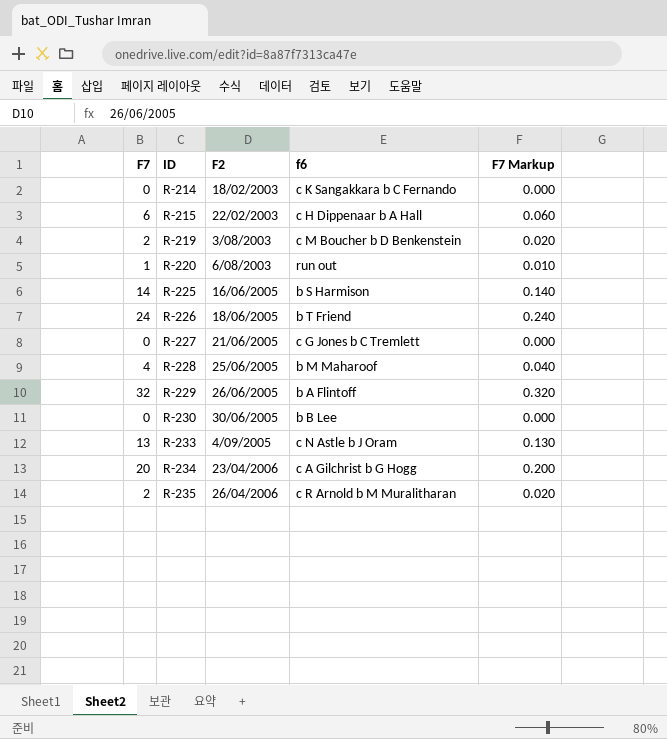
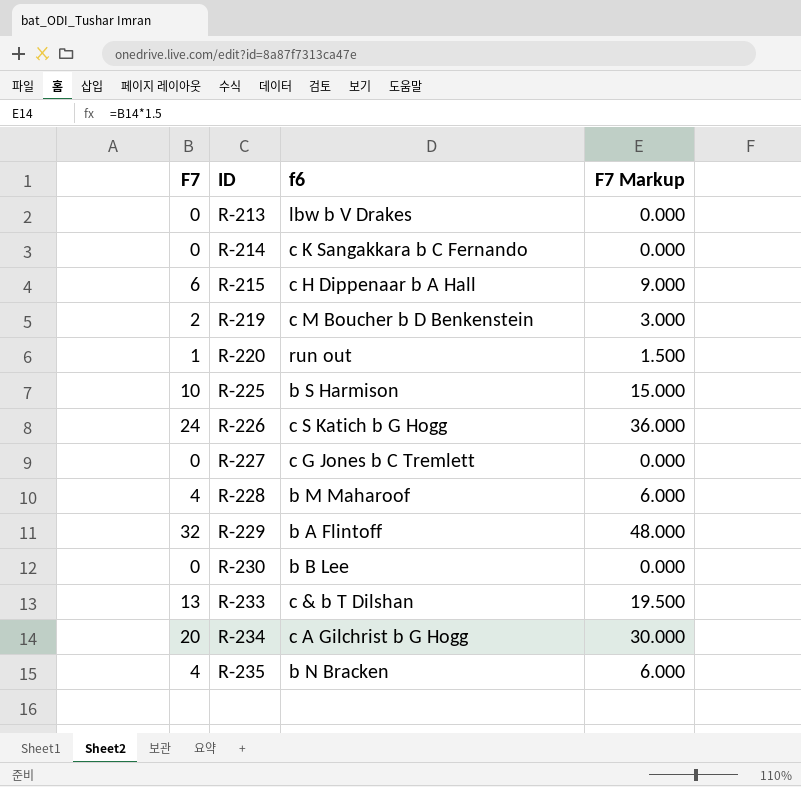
column F2 | position: 3 -> none
column F7 Markup | formula: [F7] * 0.01 -> [F7] * 1.5
row R-213: none -> 0 | lbw b V Drakes | 0.000
R-225 | F7: 14 -> 10
R-226 | f6: b T Friend -> c S Katich b G Hogg
R-233 | f6: c N Astle b J Oram -> c & b T Dilshan
R-235 | F7: 2 -> 4
R-235 | f6: c R Arnold b M Muralitharan -> b N Bracken

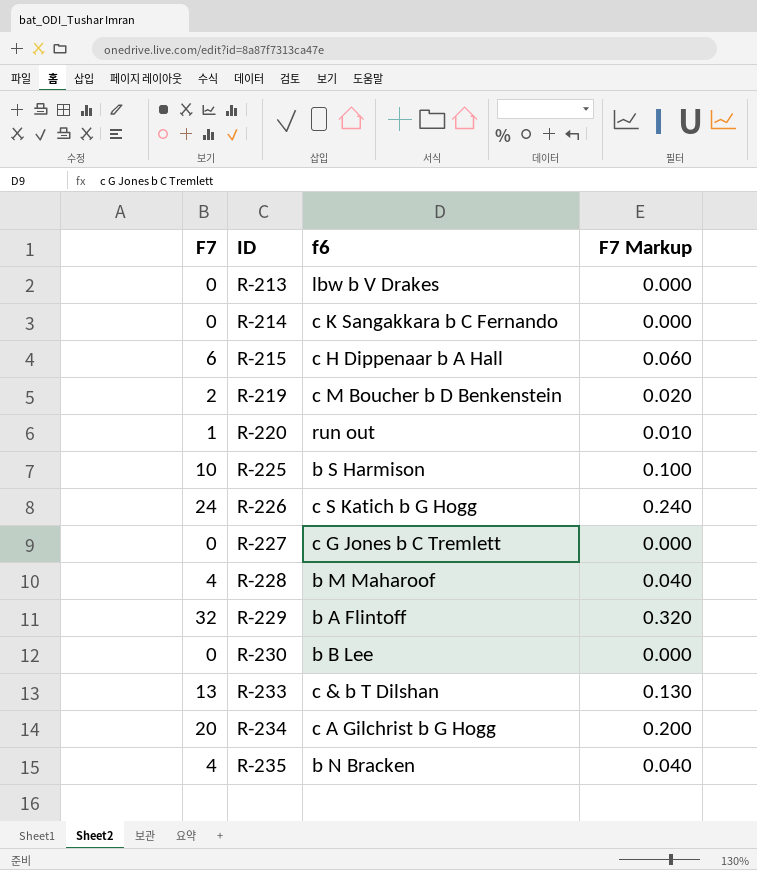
column F7 Markup | formula: [F7] * 1.5 -> [F7] * 0.01

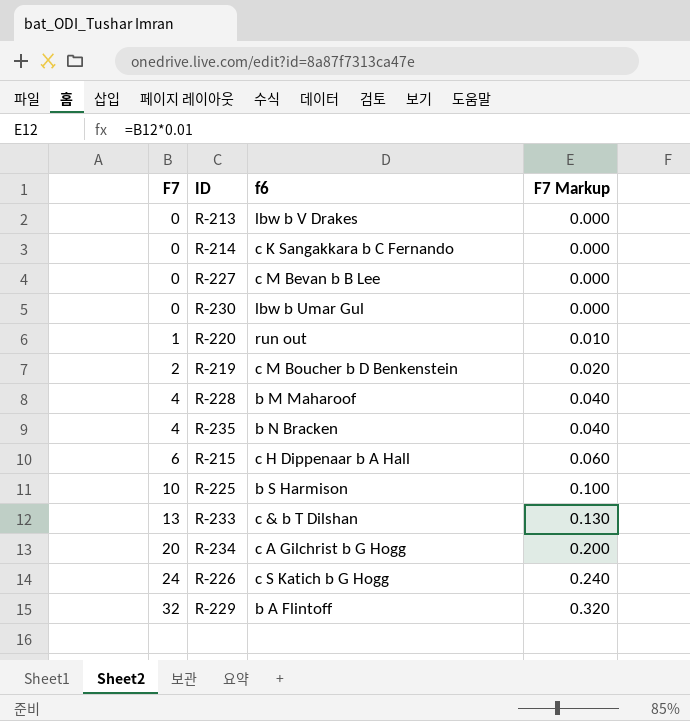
row order: ID ascending -> F7 ascending
R-227 | f6: c G Jones b C Tremlett -> c M Bevan b B Lee
R-230 | f6: b B Lee -> lbw b Umar Gul

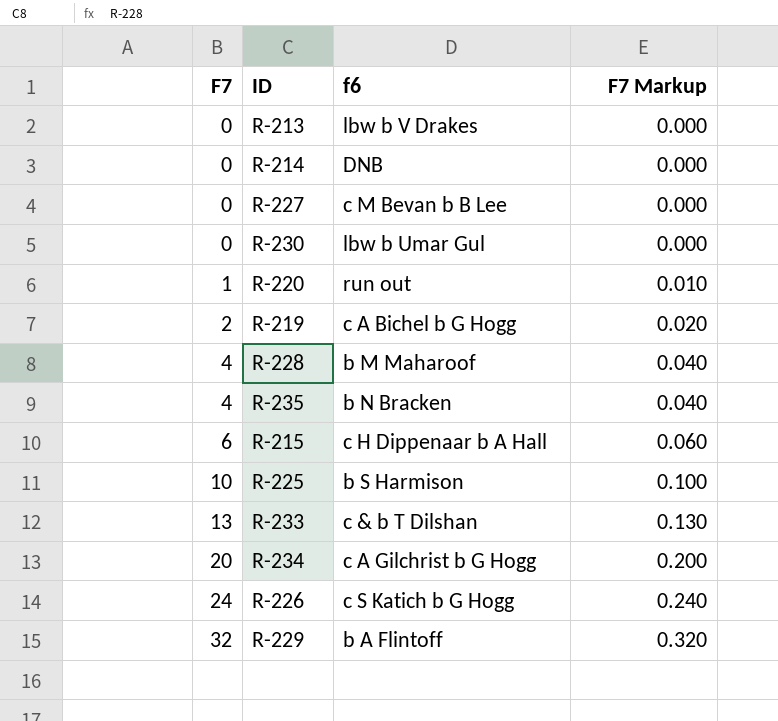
R-214 | f6: c K Sangakkara b C Fernando -> DNB
R-219 | f6: c M Boucher b D Benkenstein -> c A Bichel b G Hogg

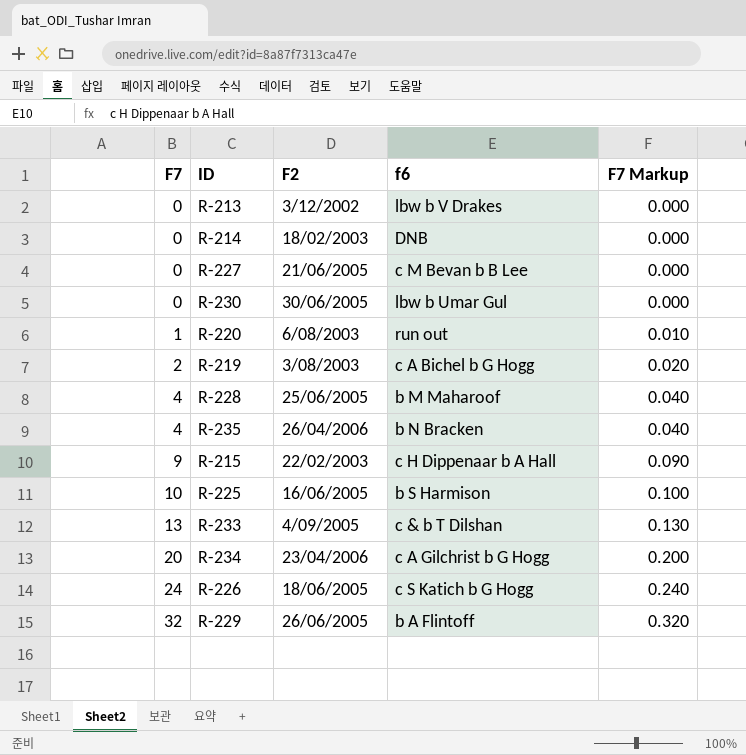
column F2 | position: none -> 3
R-215 | F7: 6 -> 9
R-215 | F7 Markup: 0.060 -> 0.090

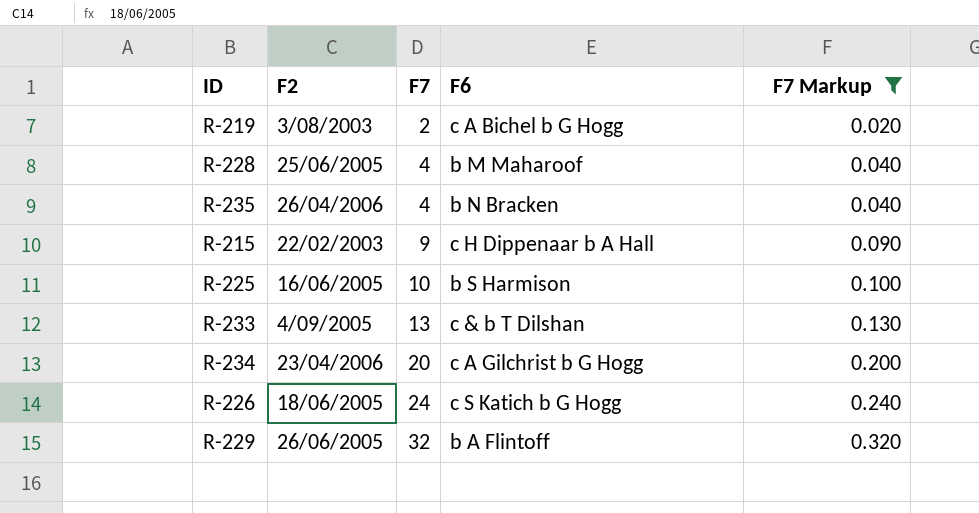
filter: none -> F7 Markup >= 0.020
column F7 | position: 1 -> 3
column name: f6 -> F6

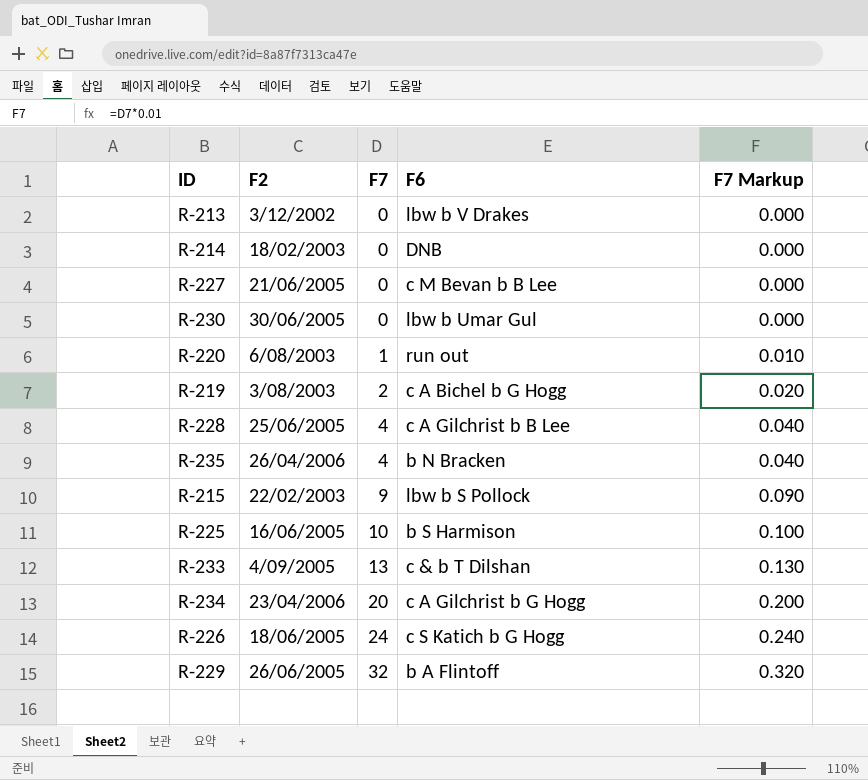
filter: F7 Markup >= 0.020 -> none
R-228 | F6: b M Maharoof -> c A Gilchrist b B Lee
R-215 | F6: c H Dippenaar b A Hall -> lbw b S Pollock

